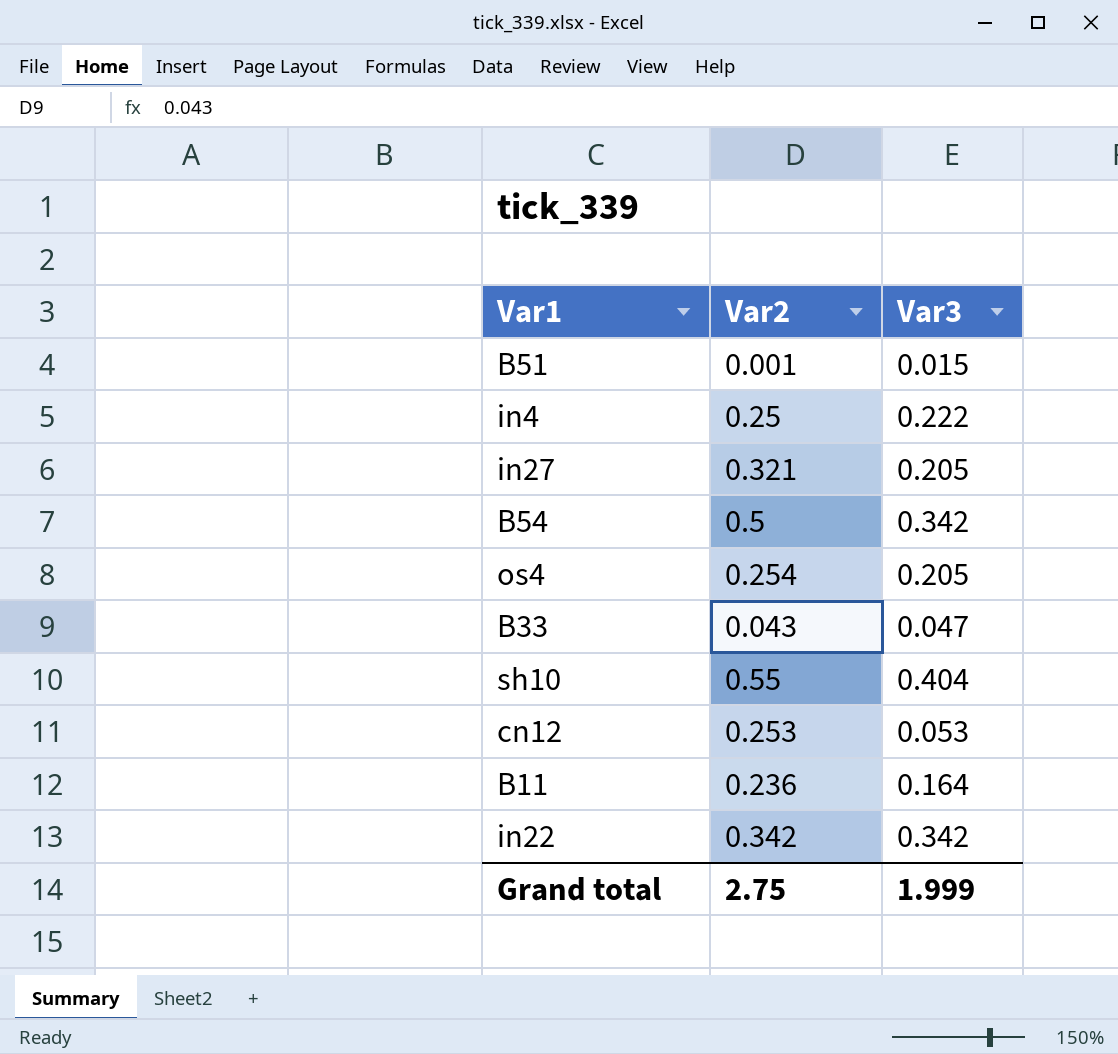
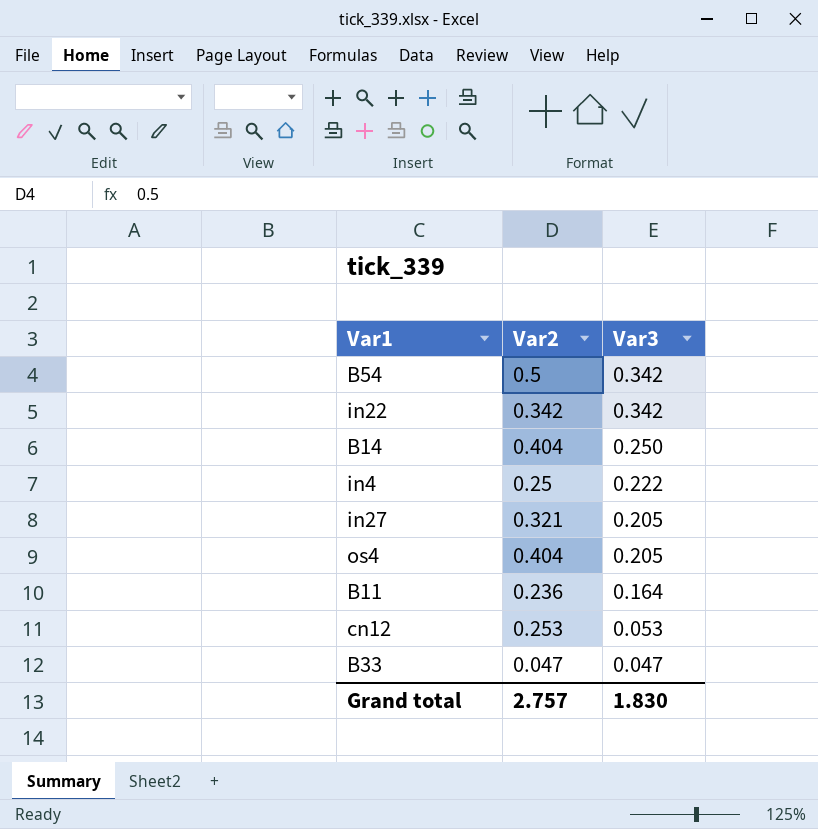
row order: none -> Var3 descending
row B51: 0.001 | 0.015 -> none
row sh10: 0.55 | 0.404 -> none
row B14: none -> 0.404 | 0.250
os4 | Var2: 0.254 -> 0.404
B33 | Var2: 0.043 -> 0.047
Grand total | Var2: 2.75 -> 2.757
Grand total | Var3: 1.999 -> 1.830

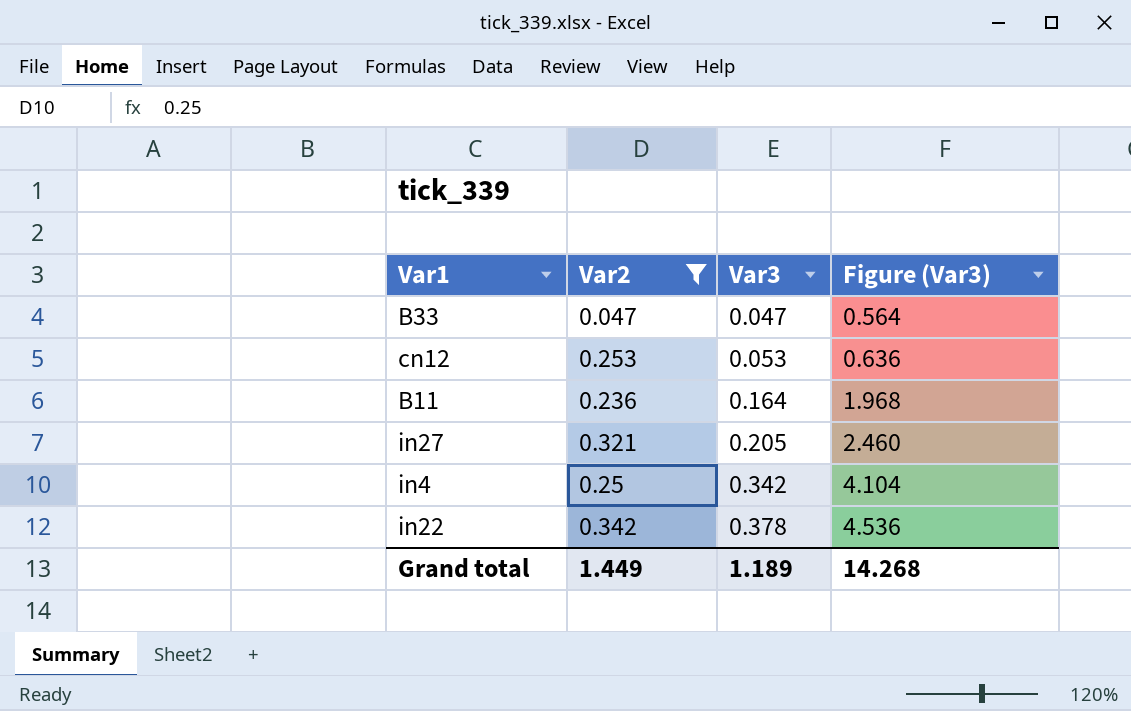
filter: none -> Var2 <= 0.342
row order: Var3 descending -> Var3 ascending
column Figure (Var3) | formula: none -> [Var3] * 12
in4 | Var3: 0.222 -> 0.342
in22 | Var3: 0.342 -> 0.378
Grand total | Var2: 2.757 -> 1.449
Grand total | Var3: 1.830 -> 1.189

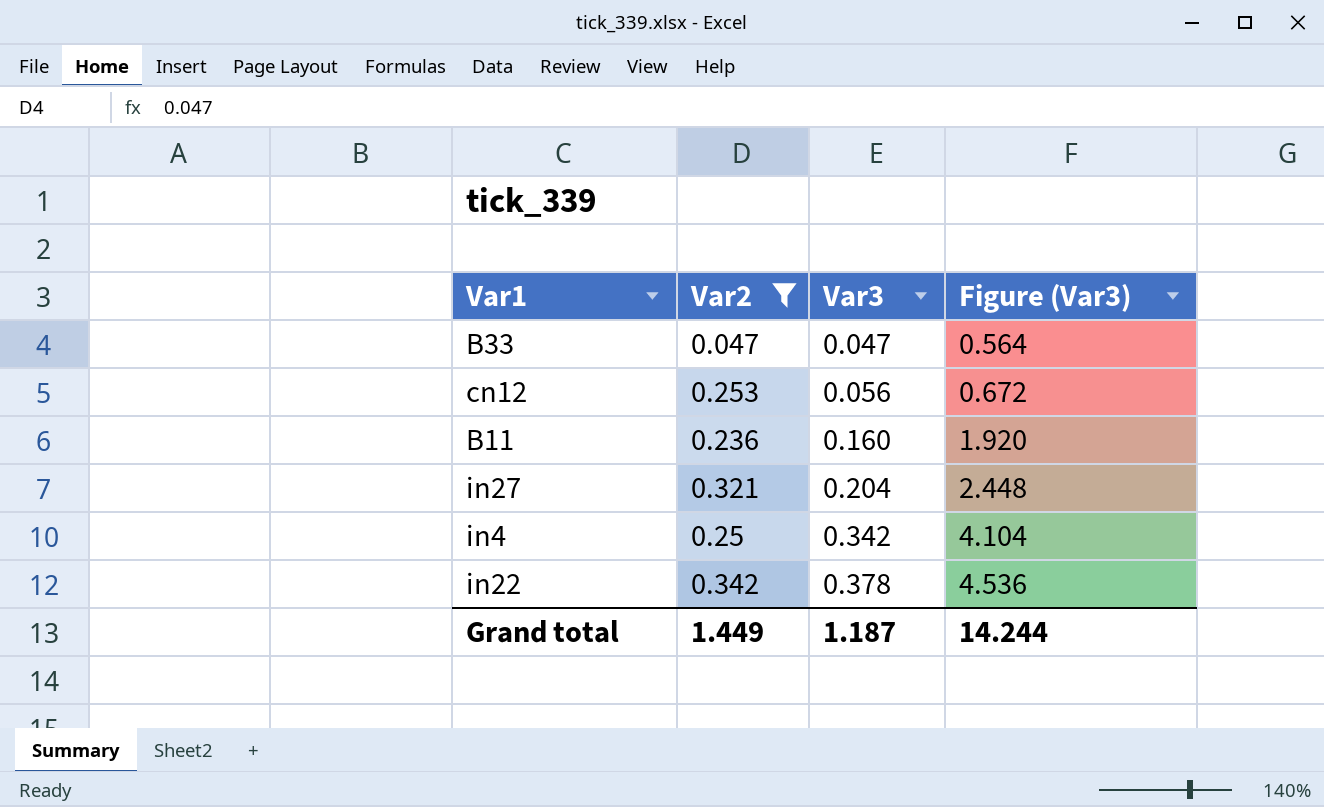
cn12 | Var3: 0.053 -> 0.056
cn12 | Figure (Var3): 0.636 -> 0.672
B11 | Var3: 0.164 -> 0.160
B11 | Figure (Var3): 1.968 -> 1.920
in27 | Var3: 0.205 -> 0.204
in27 | Figure (Var3): 2.460 -> 2.448
Grand total | Var3: 1.189 -> 1.187
Grand total | Figure (Var3): 14.268 -> 14.244

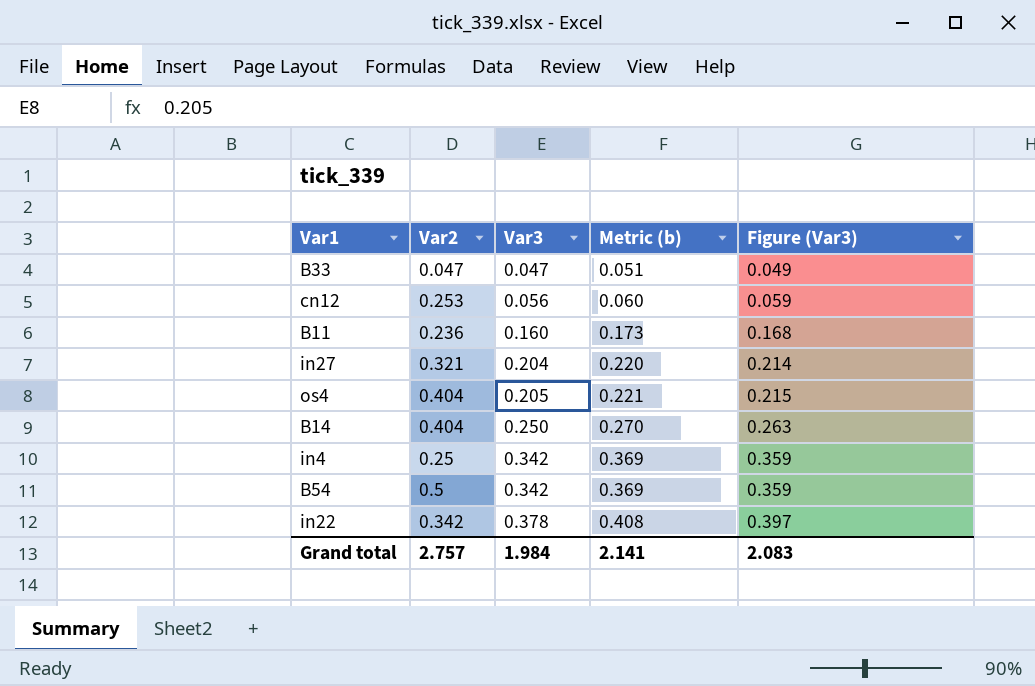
filter: Var2 <= 0.342 -> none
column Metric (b) | formula: none -> [Var3] * 1.08
column Figure (Var3) | formula: [Var3] * 12 -> [Var3] * 1.05
Grand total | Var2: 1.449 -> 2.757
Grand total | Var3: 1.187 -> 1.984
Grand total | Figure (Var3): 14.244 -> 2.083

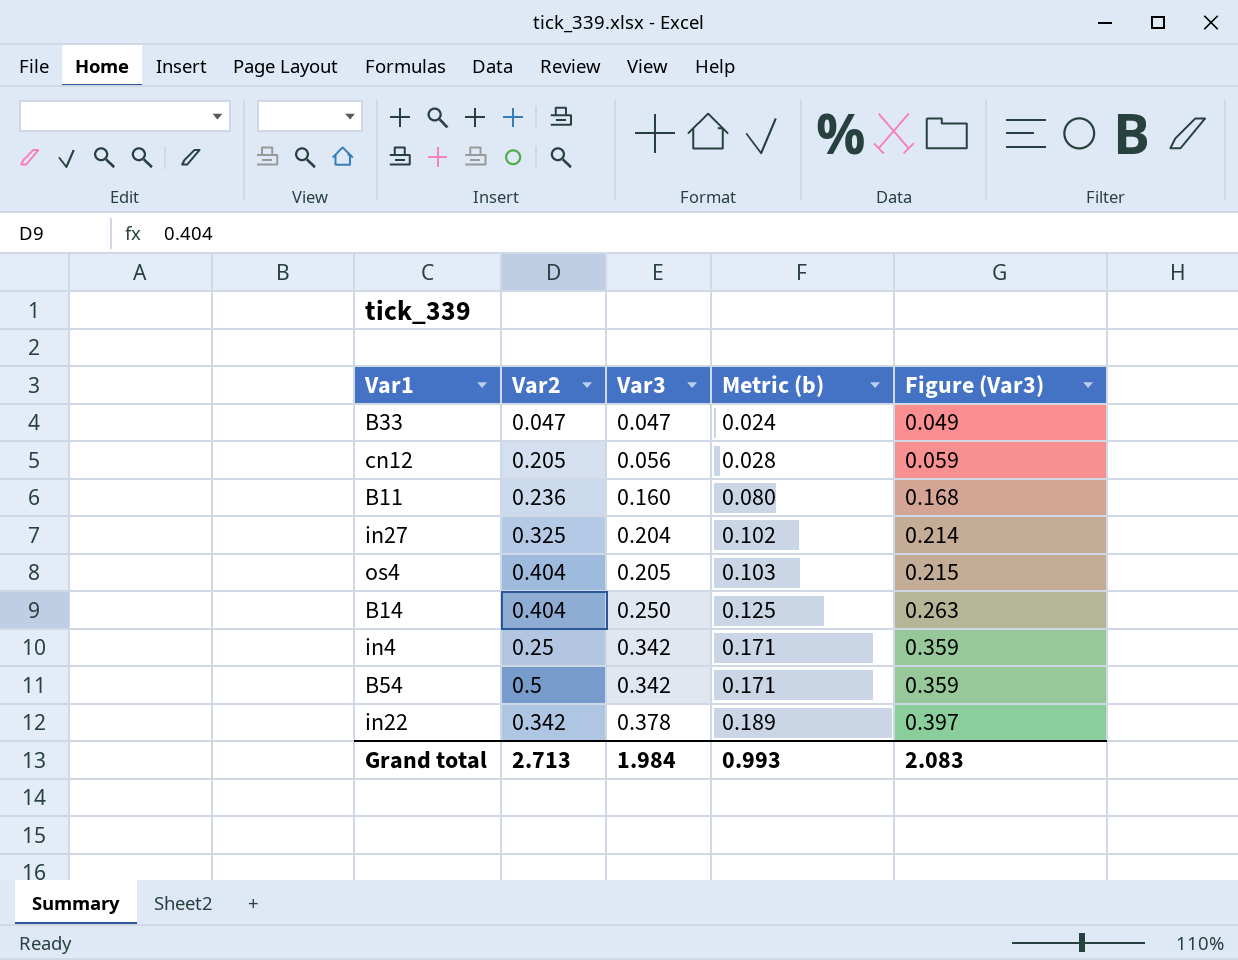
column Metric (b) | formula: [Var3] * 1.08 -> [Var3] * 0.5
cn12 | Var2: 0.253 -> 0.205
in27 | Var2: 0.321 -> 0.325
Grand total | Var2: 2.757 -> 2.713
Grand total | Metric (b): 2.141 -> 0.993

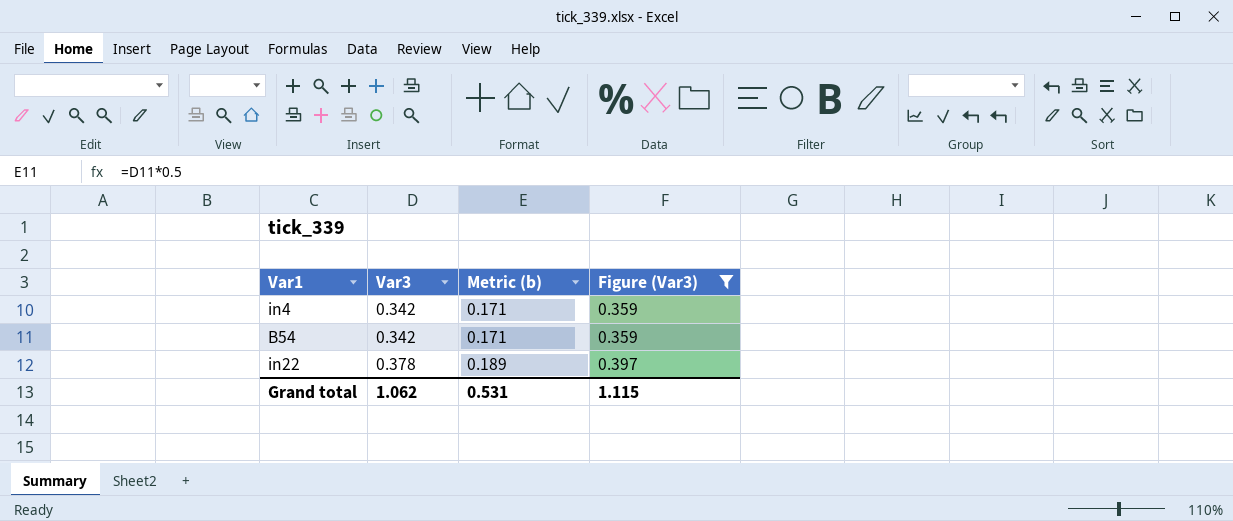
filter: none -> Figure (Var3) >= 0.359
column Var2 | position: 2 -> none
Grand total | Var3: 1.984 -> 1.062
Grand total | Metric (b): 0.993 -> 0.531
Grand total | Figure (Var3): 2.083 -> 1.115

